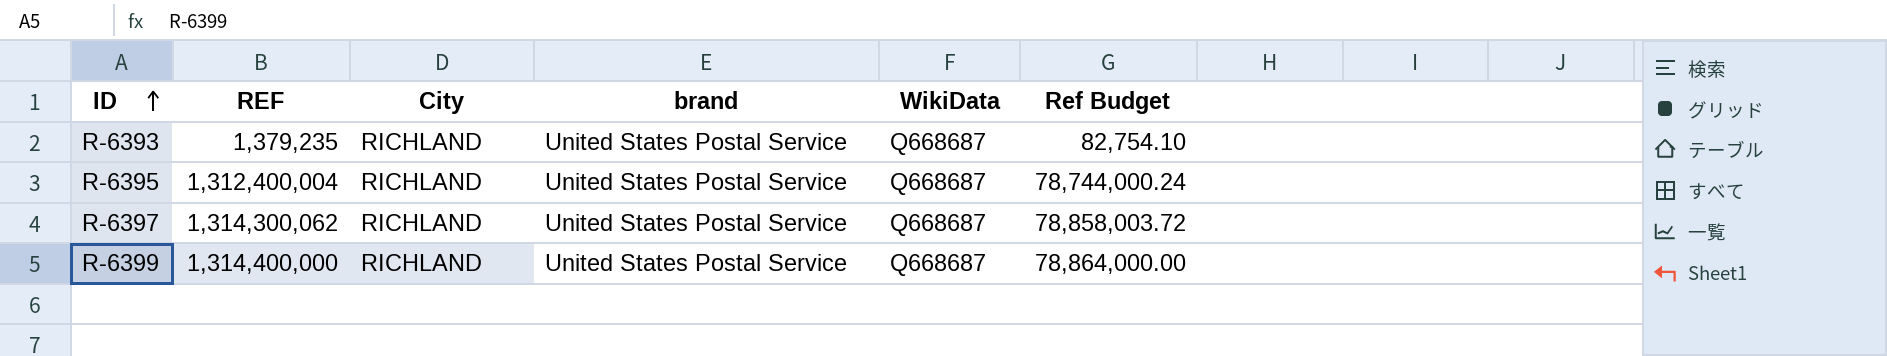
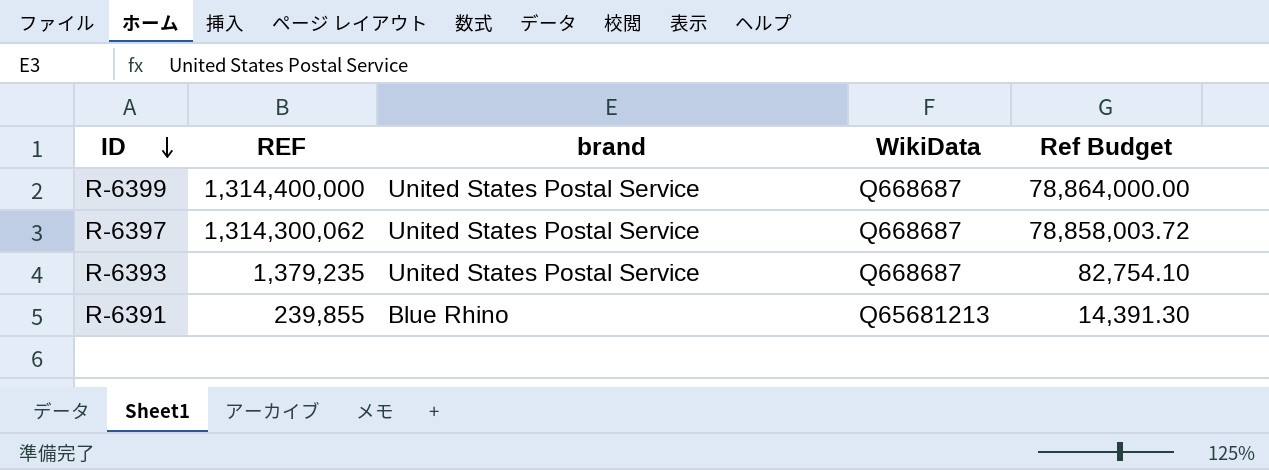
row order: ID ascending -> ID descending
column City | position: 3 -> none
row R-6395: 1,312,400,004 | RICHLAND | United States Postal Service | Q668687 | 78,744,000.24 -> none
row R-6391: none -> 239,855 | Blue Rhino | Q65681213 | 14,391.30

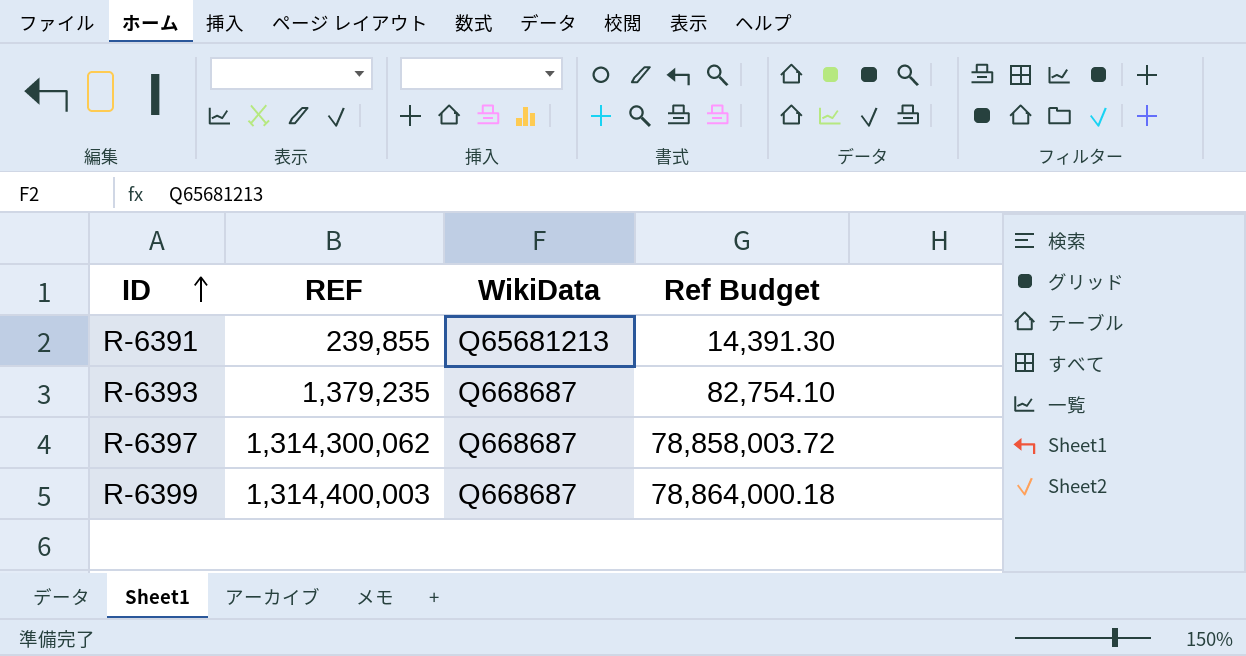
row order: ID descending -> ID ascending
column brand | position: 3 -> none
R-6399 | REF: 1,314,400,000 -> 1,314,400,003
R-6399 | Ref Budget: 78,864,000.00 -> 78,864,000.18

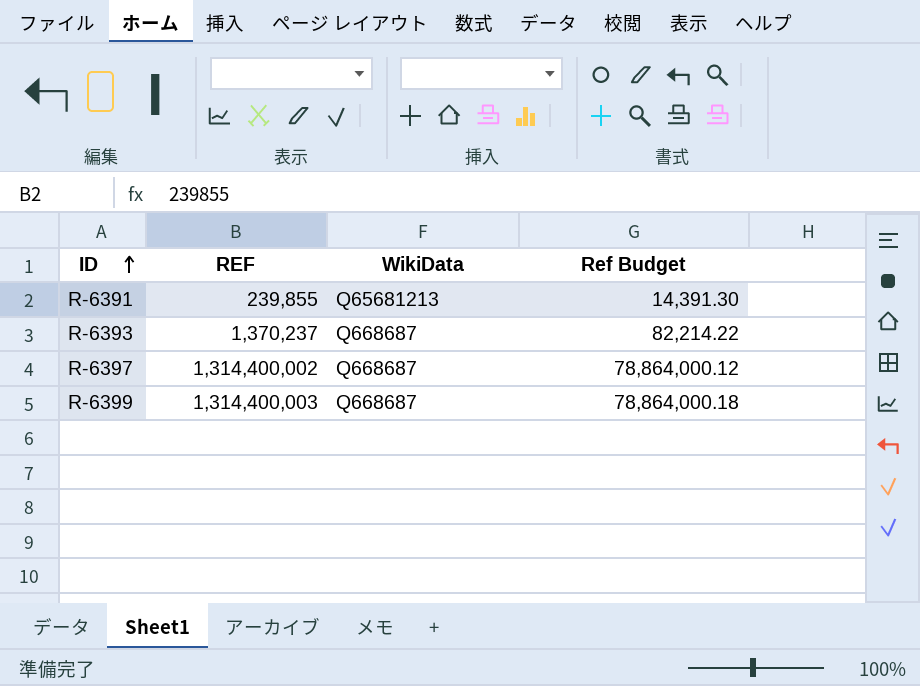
R-6393 | REF: 1,379,235 -> 1,370,237
R-6393 | Ref Budget: 82,754.10 -> 82,214.22
R-6397 | REF: 1,314,300,062 -> 1,314,400,002
R-6397 | Ref Budget: 78,858,003.72 -> 78,864,000.12

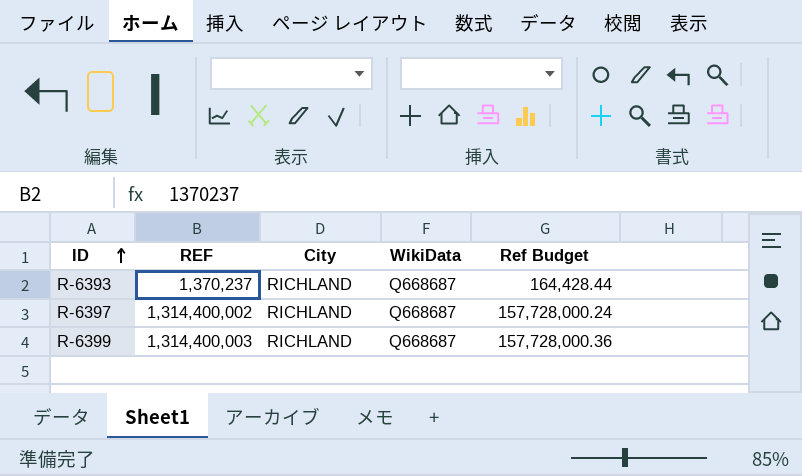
column City | position: none -> 3
column Ref Budget | formula: [REF] * 0.06 -> [REF] * 0.12
row R-6391: 239,855 | Q65681213 | 14,391.30 -> none

